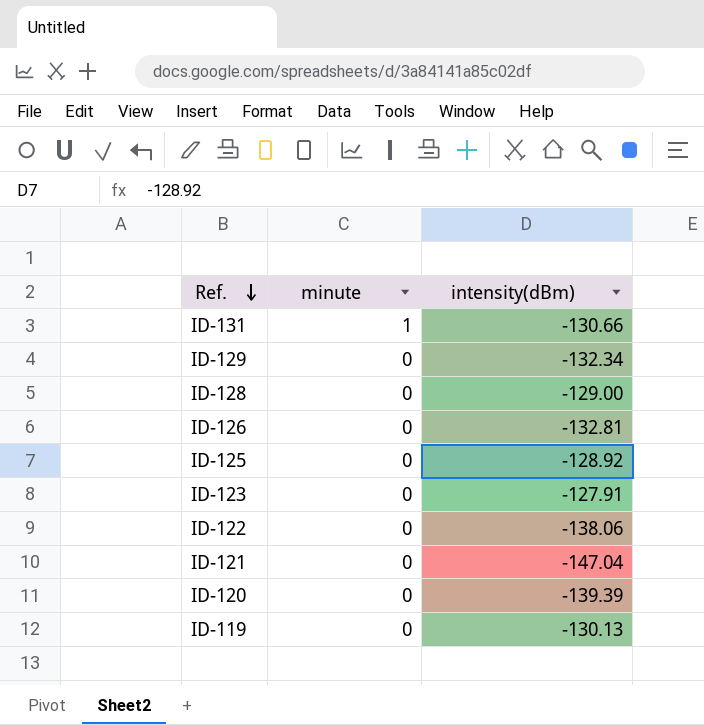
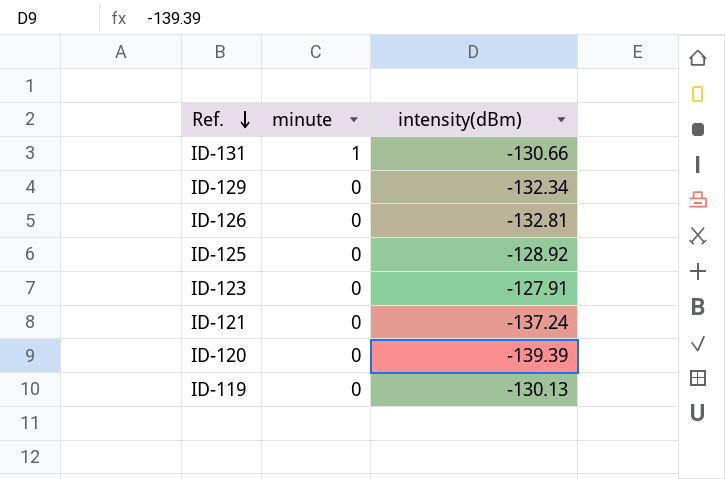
row ID-128: 0 | -129.00 -> none
row ID-122: 0 | -138.06 -> none
ID-121 | intensity(dBm): -147.04 -> -137.24

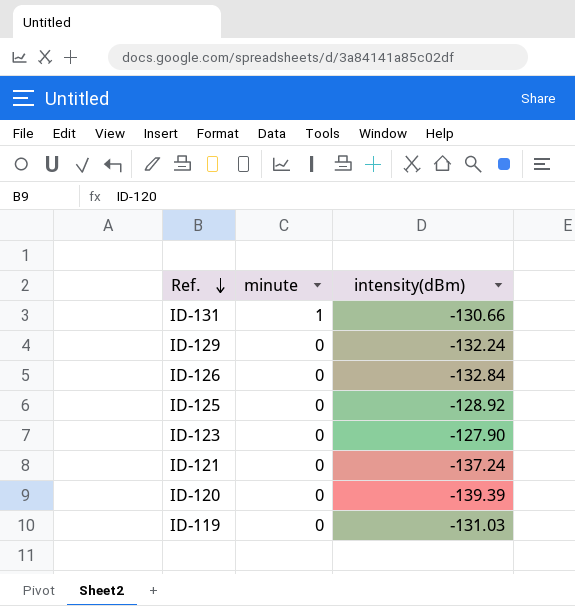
ID-129 | intensity(dBm): -132.34 -> -132.24
ID-126 | intensity(dBm): -132.81 -> -132.84
ID-123 | intensity(dBm): -127.91 -> -127.90
ID-119 | intensity(dBm): -130.13 -> -131.03

